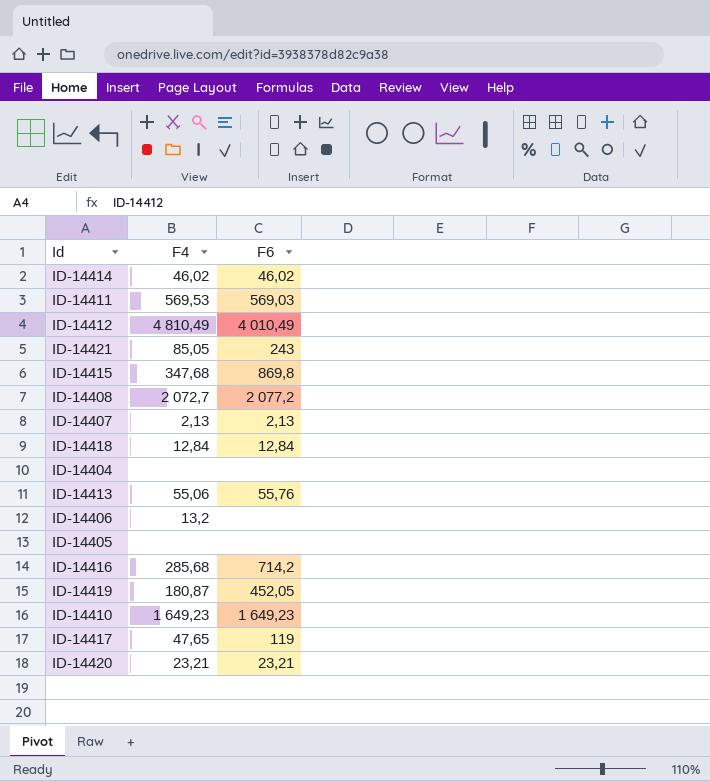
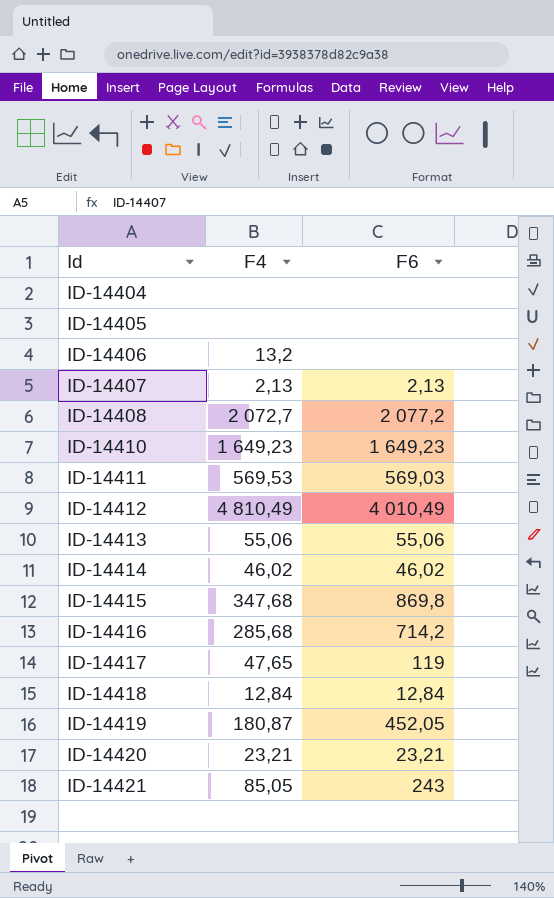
row order: none -> Id ascending
ID-14413 | F6: 55,76 -> 55,06

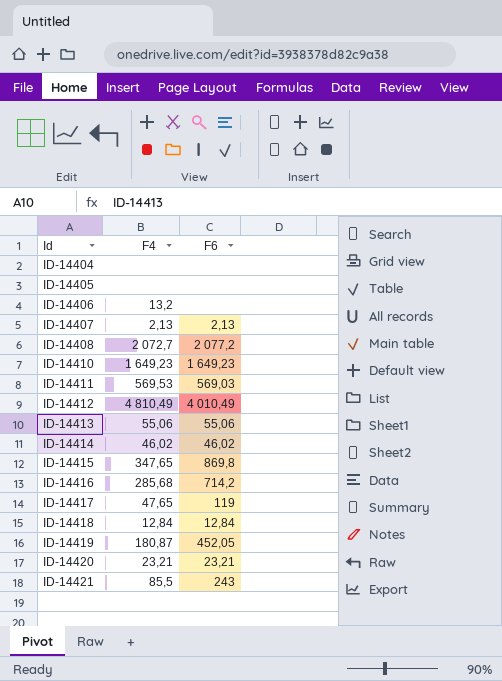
ID-14415 | F4: 347,68 -> 347,65
ID-14421 | F4: 85,05 -> 85,5

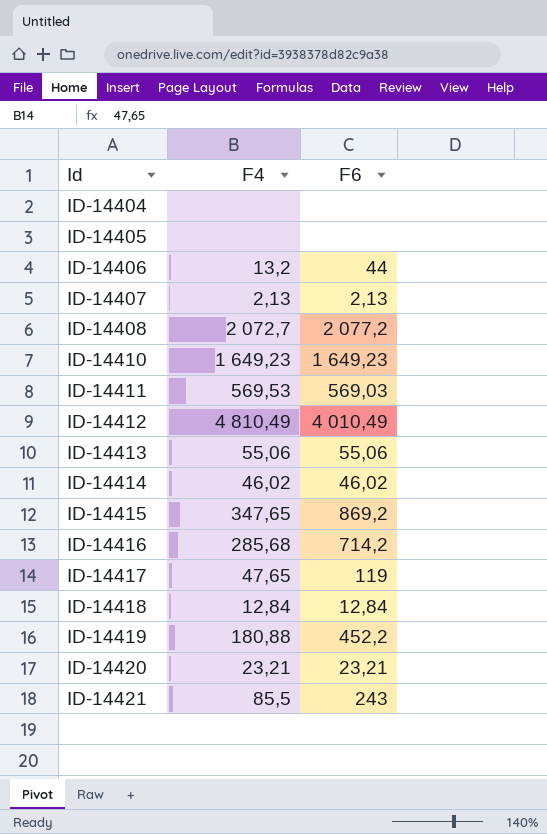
ID-14406 | F6: none -> 44
ID-14415 | F6: 869,8 -> 869,2
ID-14419 | F4: 180,87 -> 180,88
ID-14419 | F6: 452,05 -> 452,2

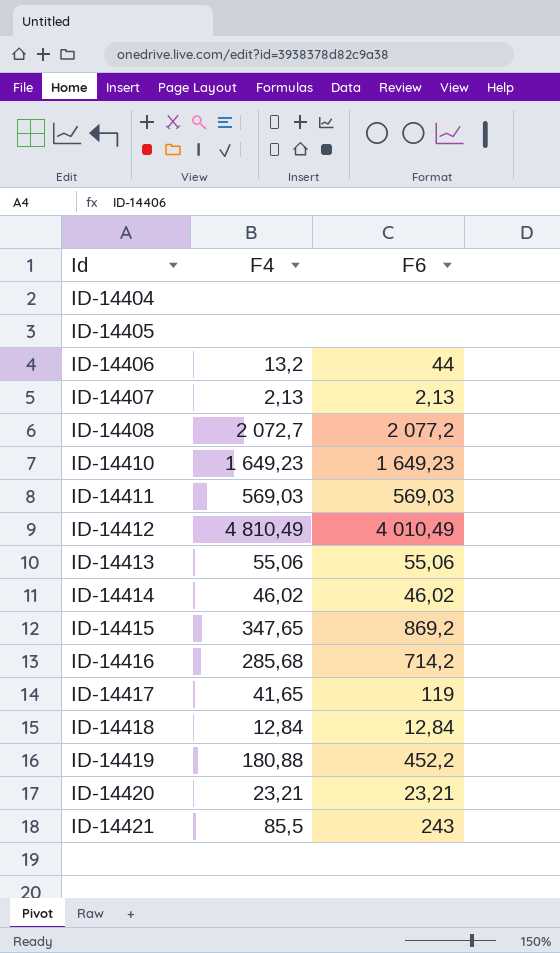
ID-14411 | F4: 569,53 -> 569,03
ID-14417 | F4: 47,65 -> 41,65

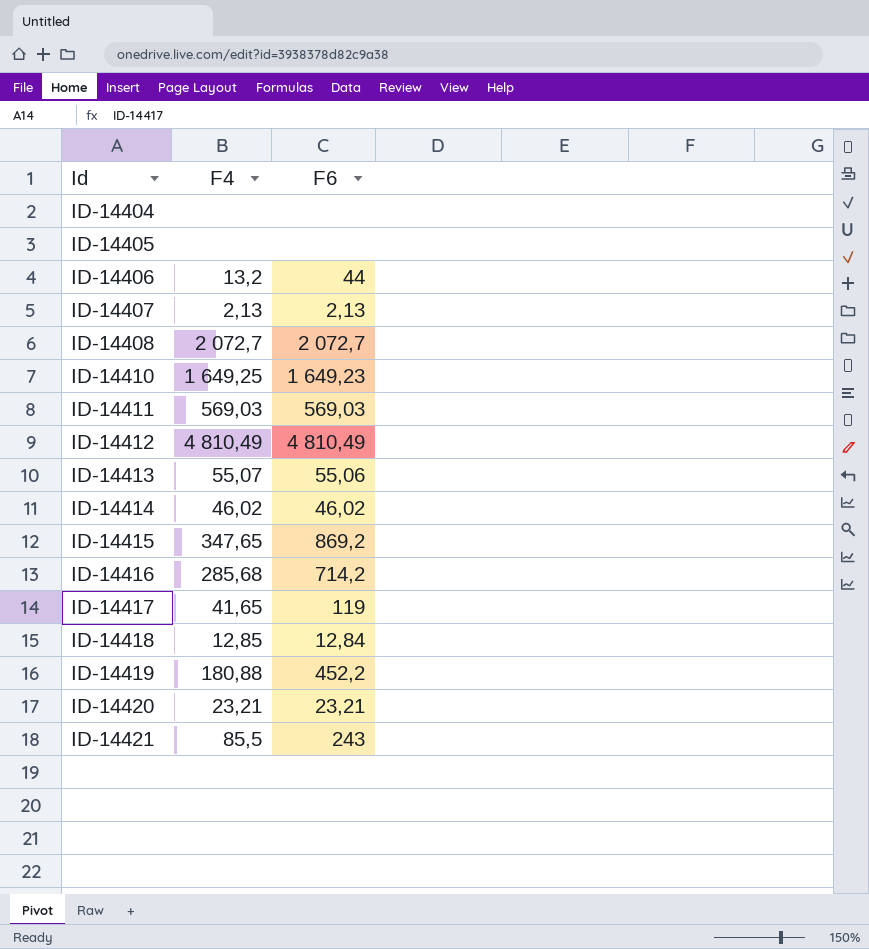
ID-14408 | F6: 2 077,2 -> 2 072,7
ID-14410 | F4: 1 649,23 -> 1 649,25
ID-14412 | F6: 4 010,49 -> 4 810,49
ID-14413 | F4: 55,06 -> 55,07
ID-14418 | F4: 12,84 -> 12,85

